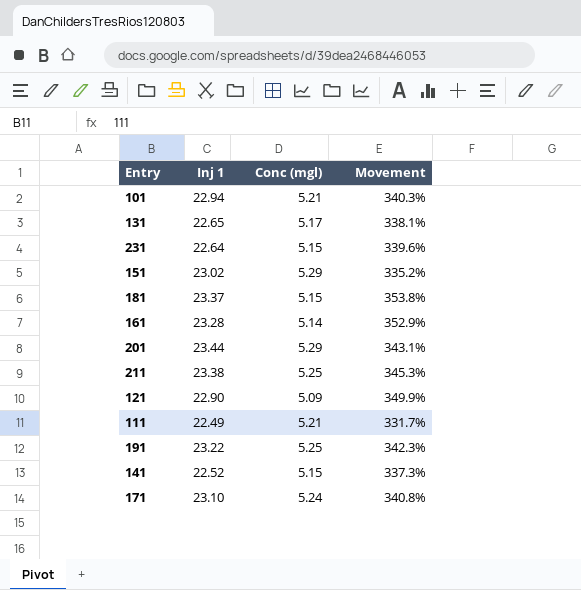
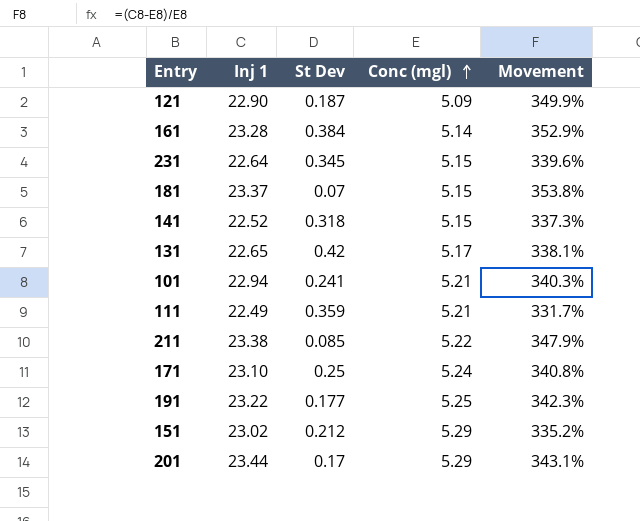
row order: none -> Conc (mgl) ascending
column St Dev | position: none -> 3
211 | Conc (mgl): 5.25 -> 5.22
211 | Movement: 345.3% -> 347.9%

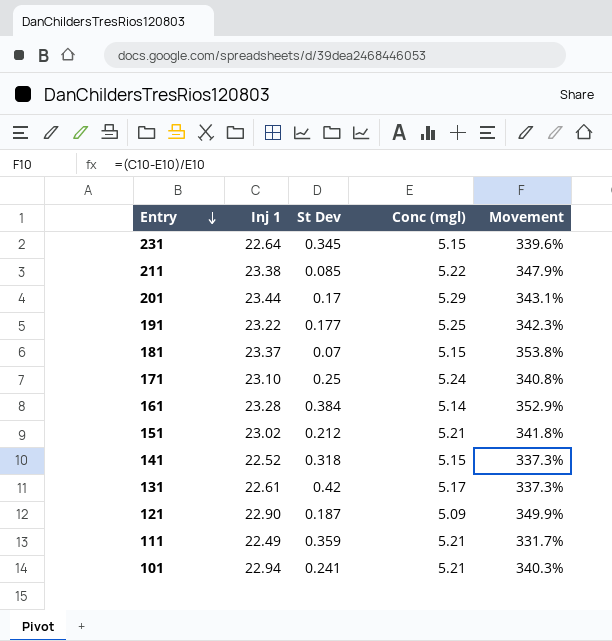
row order: Conc (mgl) ascending -> Entry descending
151 | Conc (mgl): 5.29 -> 5.21
151 | Movement: 335.2% -> 341.8%
131 | Inj 1: 22.65 -> 22.61
131 | Movement: 338.1% -> 337.3%

